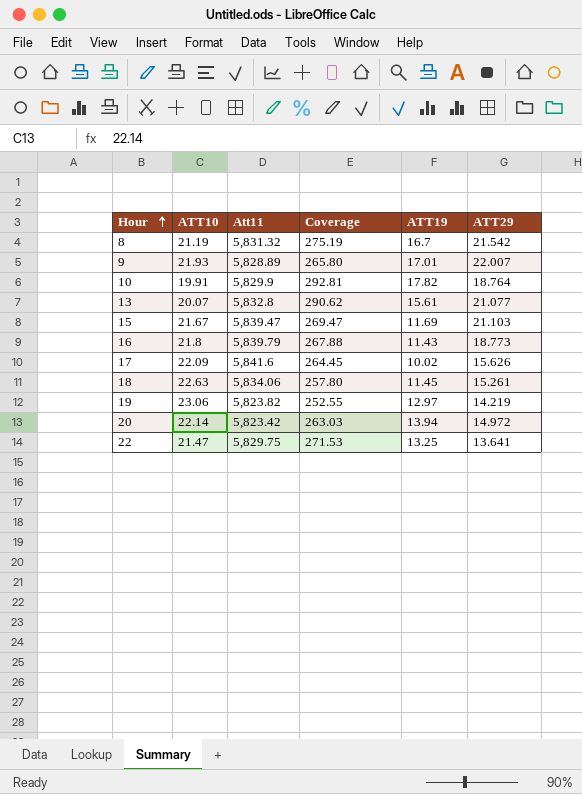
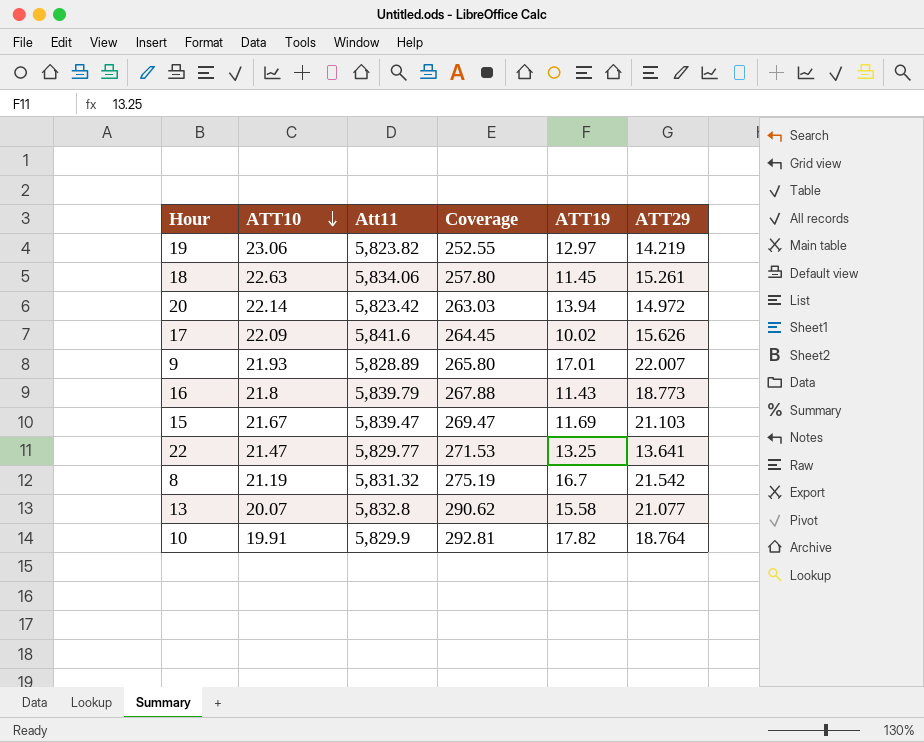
row order: Hour ascending -> ATT10 descending
22 | Att11: 5,829.75 -> 5,829.77
13 | ATT19: 15.61 -> 15.58

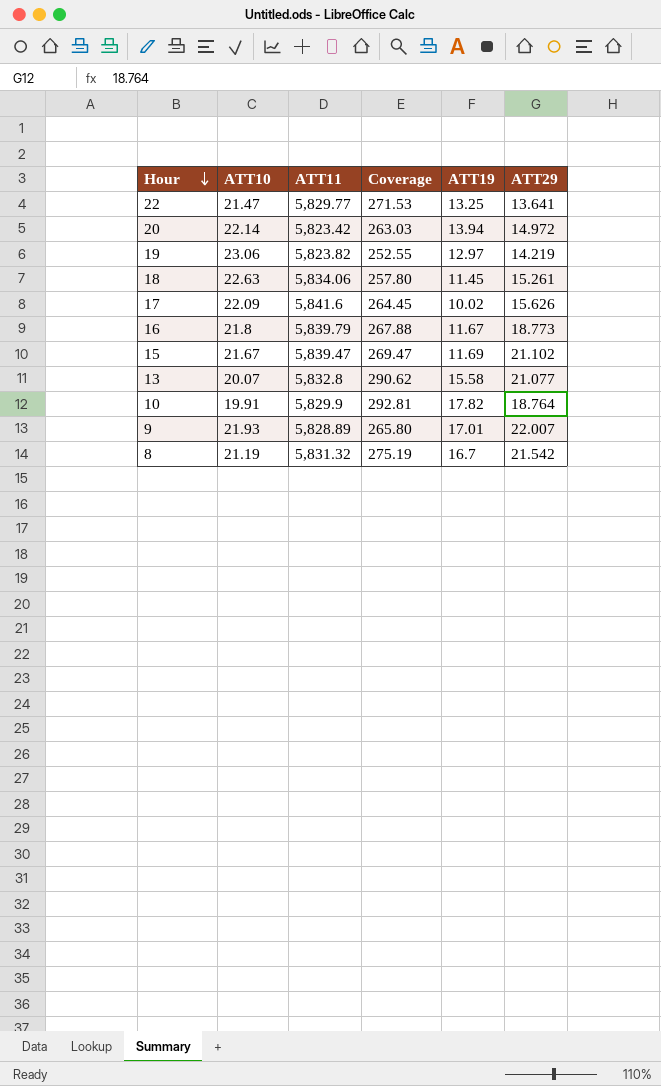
row order: ATT10 descending -> Hour descending
column name: Att11 -> ATT11
16 | ATT19: 11.43 -> 11.67
15 | ATT29: 21.103 -> 21.102

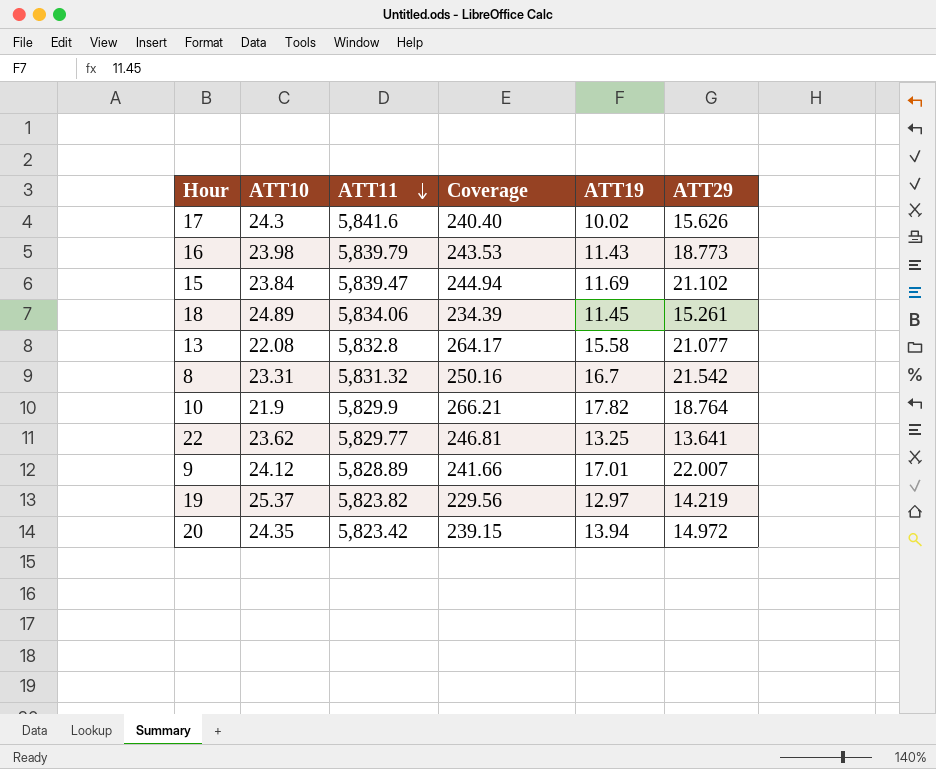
row order: Hour descending -> ATT11 descending
17 | ATT10: 22.09 -> 24.3
17 | Coverage: 264.45 -> 240.40
16 | ATT10: 21.8 -> 23.98
16 | Coverage: 267.88 -> 243.53
16 | ATT19: 11.67 -> 11.43
15 | ATT10: 21.67 -> 23.84
15 | Coverage: 269.47 -> 244.94
18 | ATT10: 22.63 -> 24.89
18 | Coverage: 257.80 -> 234.39
13 | ATT10: 20.07 -> 22.08
13 | Coverage: 290.62 -> 264.17
8 | ATT10: 21.19 -> 23.31
8 | Coverage: 275.19 -> 250.16
10 | ATT10: 19.91 -> 21.9
10 | Coverage: 292.81 -> 266.21
22 | ATT10: 21.47 -> 23.62
22 | Coverage: 271.53 -> 246.81
9 | ATT10: 21.93 -> 24.12
9 | Coverage: 265.80 -> 241.66
19 | ATT10: 23.06 -> 25.37
19 | Coverage: 252.55 -> 229.56
20 | ATT10: 22.14 -> 24.35
20 | Coverage: 263.03 -> 239.15

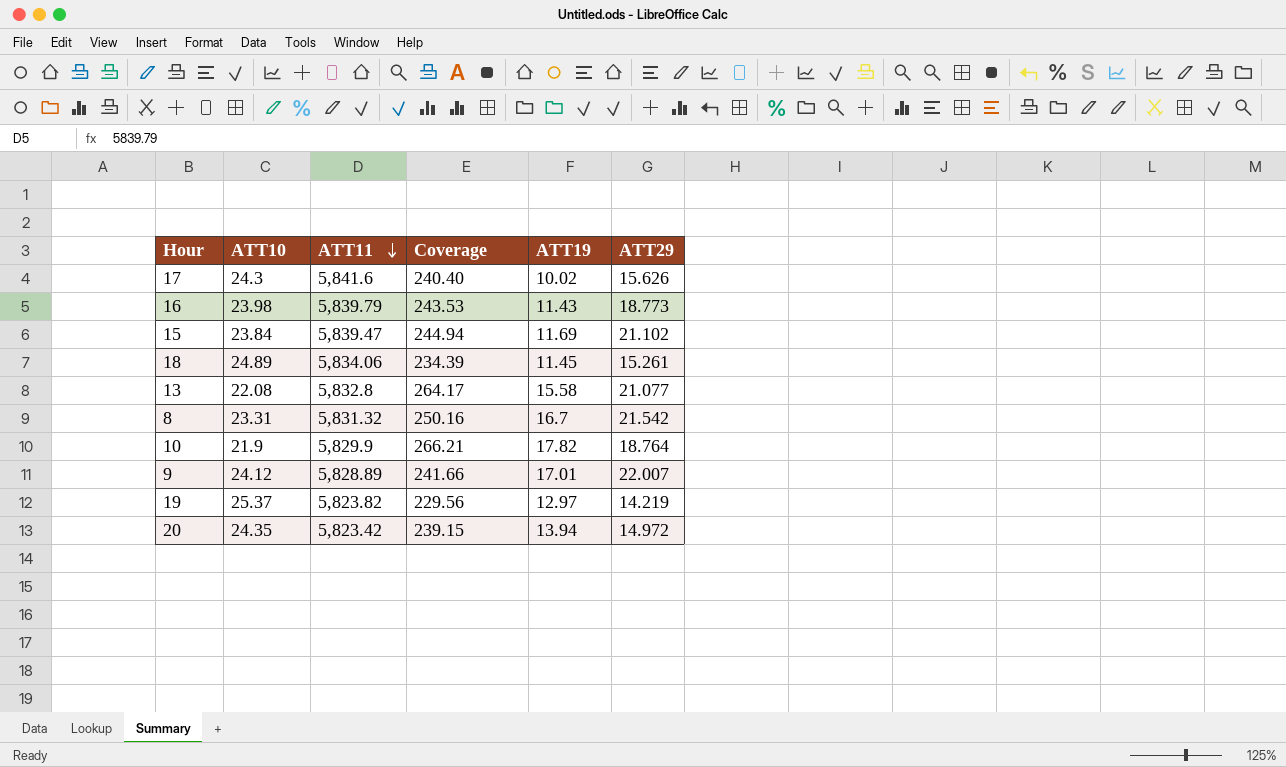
row 22: 23.62 | 5,829.77 | 246.81 | 13.25 | 13.641 -> none

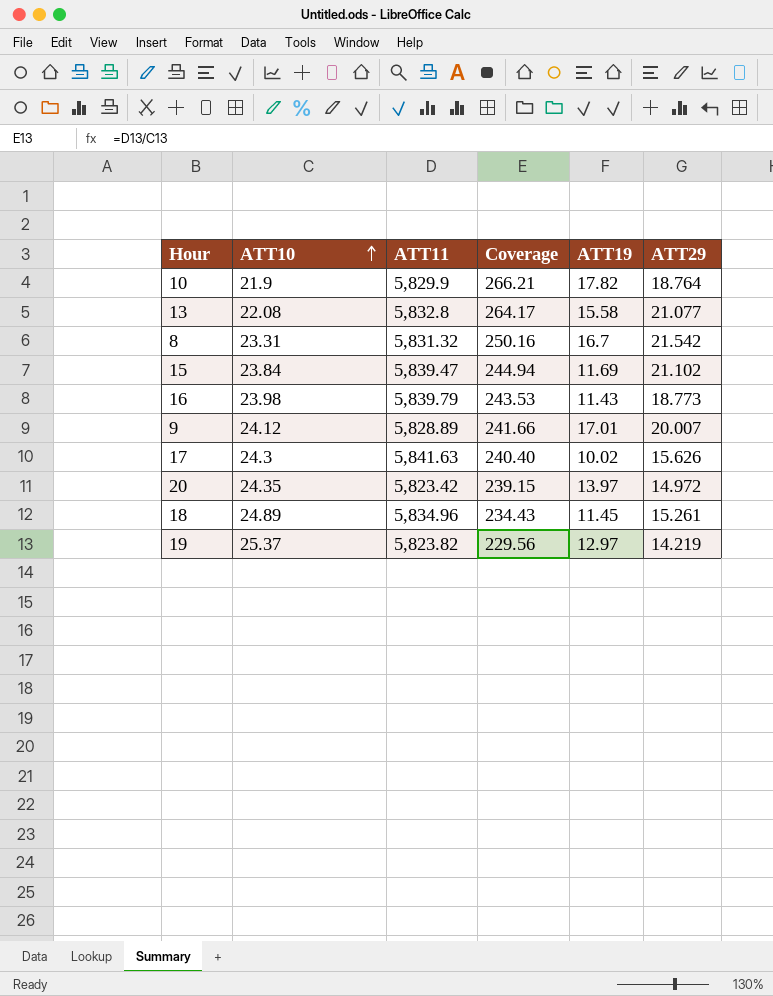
row order: ATT11 descending -> ATT10 ascending
9 | ATT29: 22.007 -> 20.007
17 | ATT11: 5,841.6 -> 5,841.63
20 | ATT19: 13.94 -> 13.97
18 | ATT11: 5,834.06 -> 5,834.96
18 | Coverage: 234.39 -> 234.43

